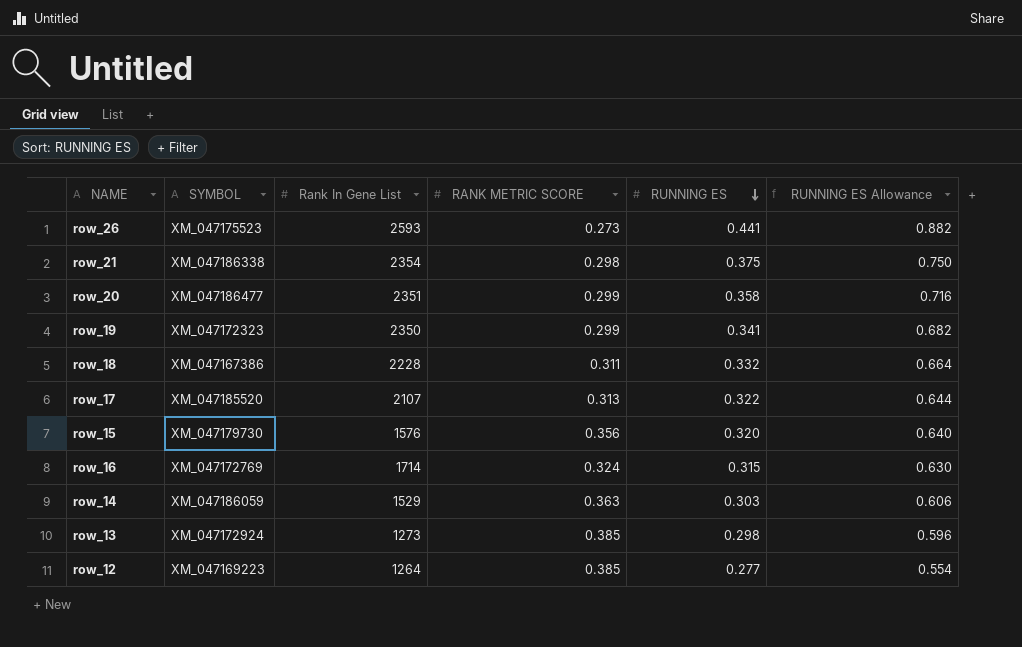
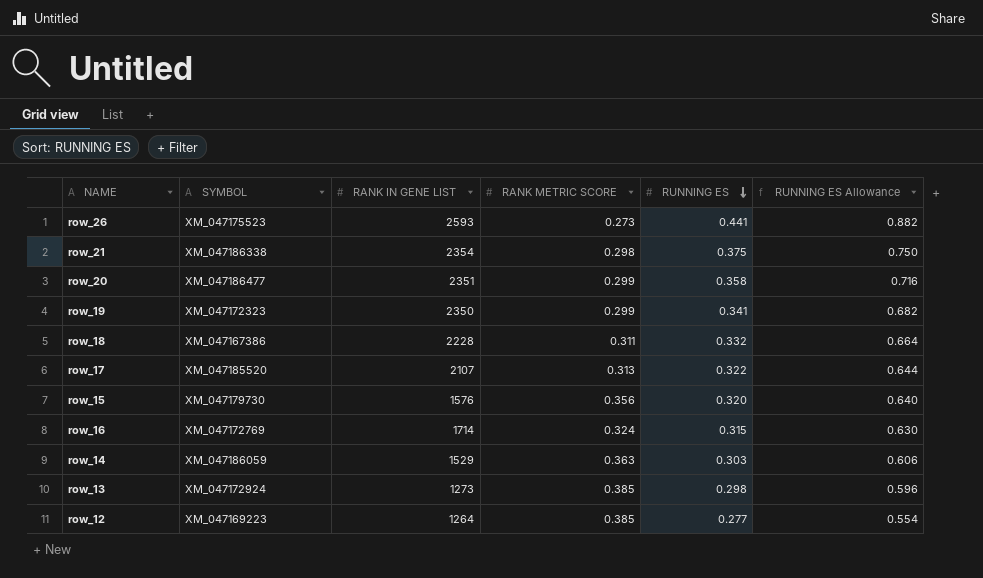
column name: Rank In Gene List -> RANK IN GENE LIST

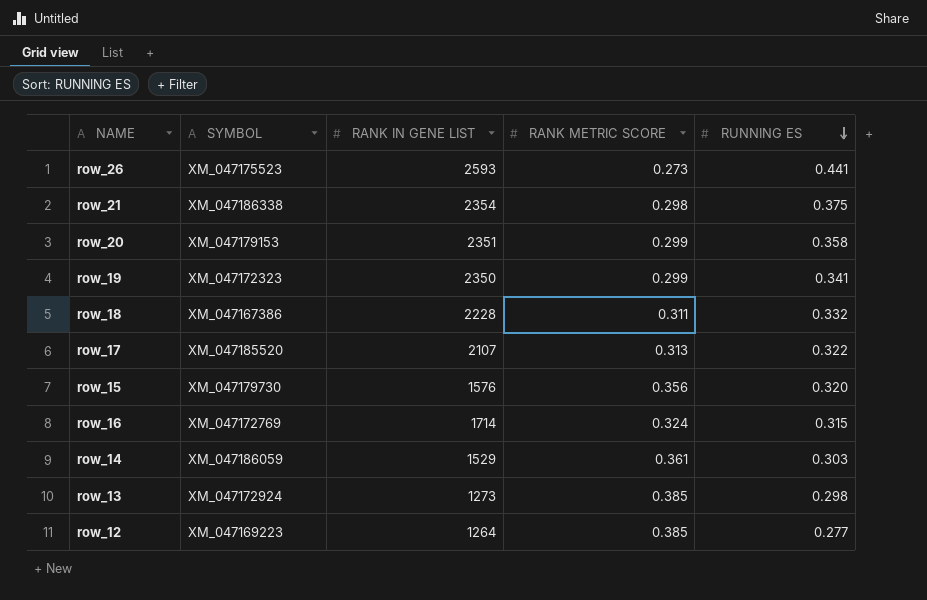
column RUNNING ES Allowance | formula: [RUNNING ES] * 2 -> none
row_20 | SYMBOL: XM_047186477 -> XM_047179153
row_14 | RANK METRIC SCORE: 0.363 -> 0.361

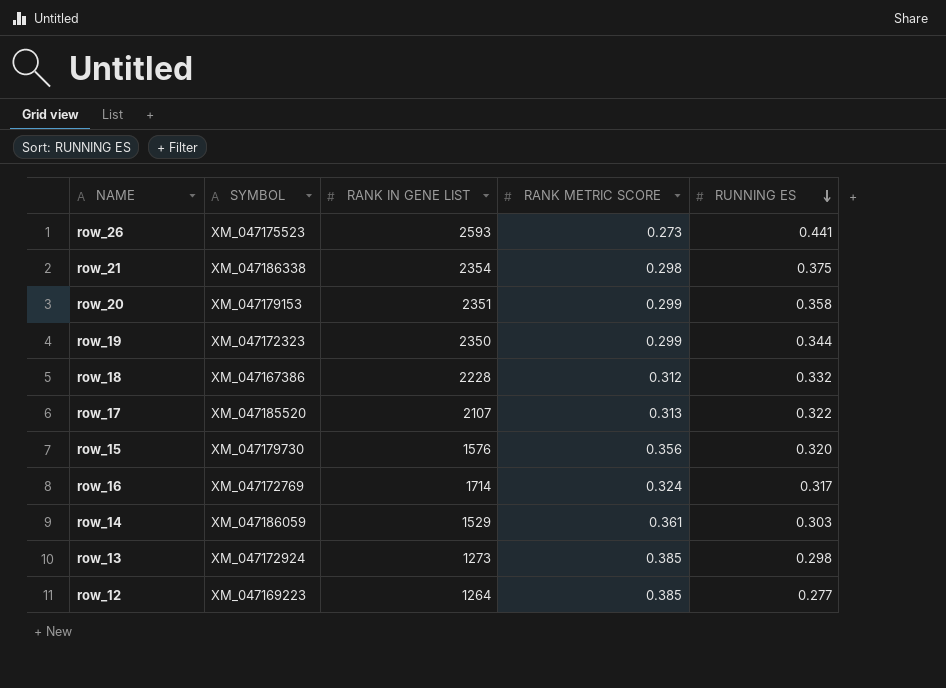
row_19 | RUNNING ES: 0.341 -> 0.344
row_18 | RANK METRIC SCORE: 0.311 -> 0.312
row_16 | RUNNING ES: 0.315 -> 0.317

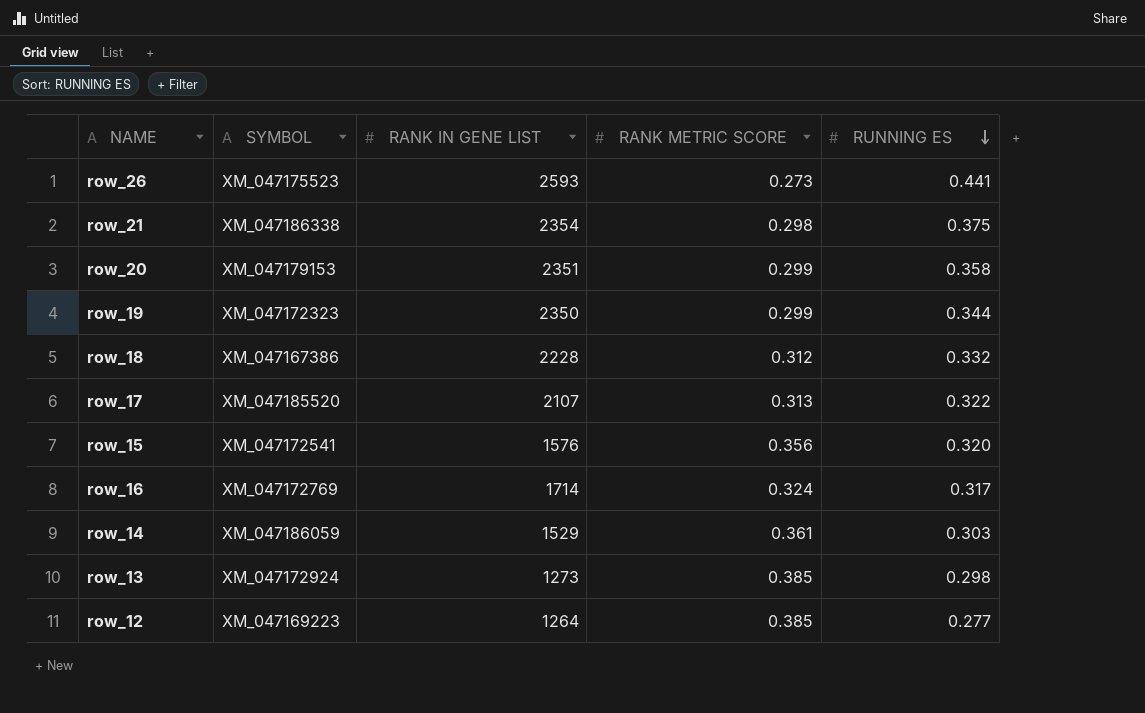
row_15 | SYMBOL: XM_047179730 -> XM_047172541

